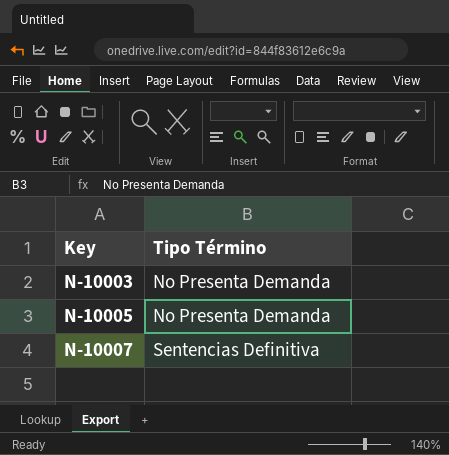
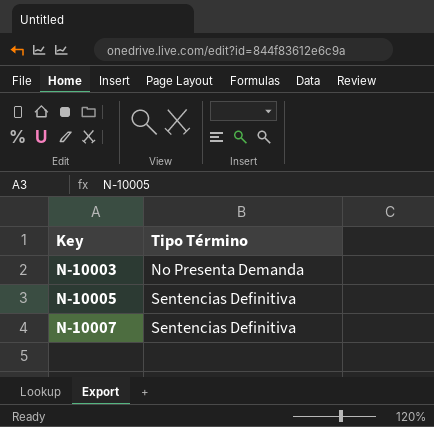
N-10005 | Tipo Término: No Presenta Demanda -> Sentencias Definitiva

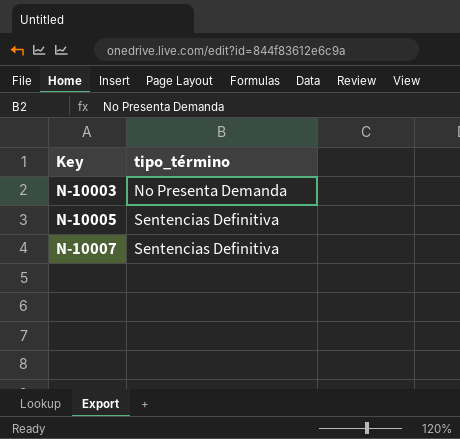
column name: Tipo Término -> tipo_término

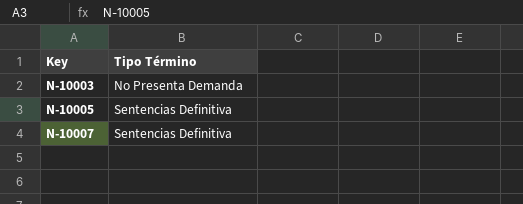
column name: tipo_término -> Tipo Término

